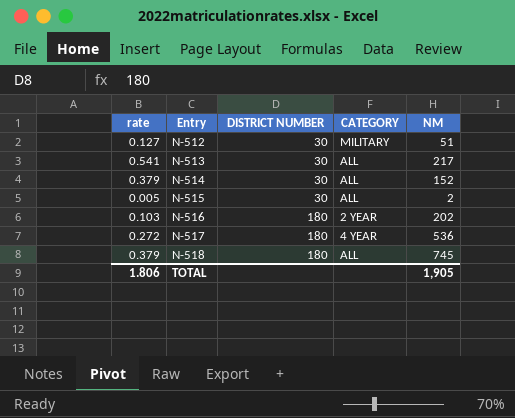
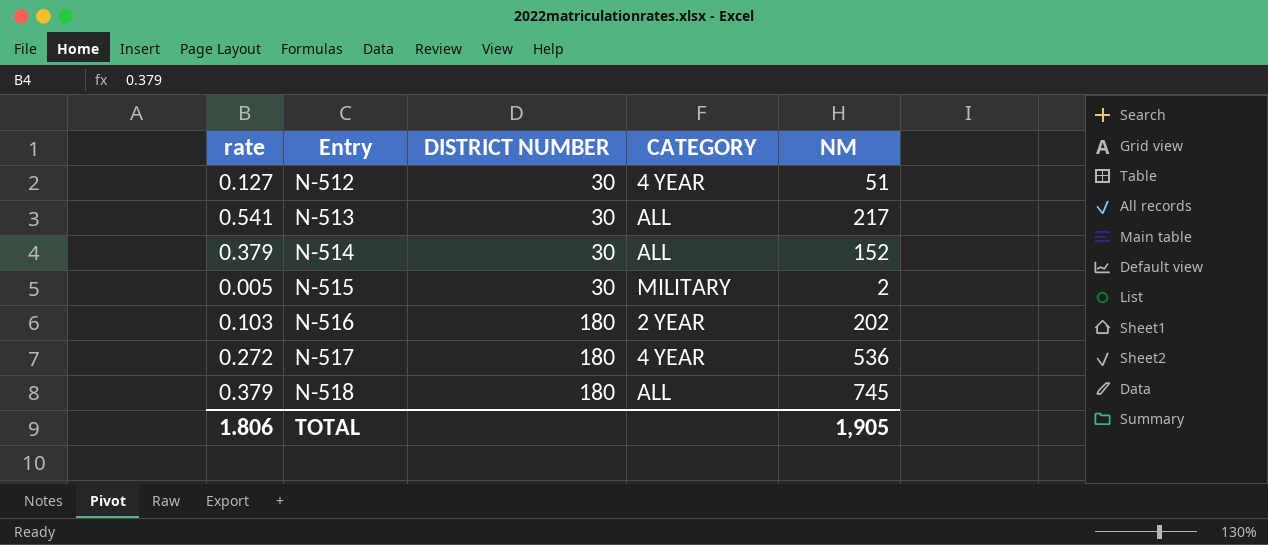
N-512 | CATEGORY: MILITARY -> 4 YEAR
N-515 | CATEGORY: ALL -> MILITARY

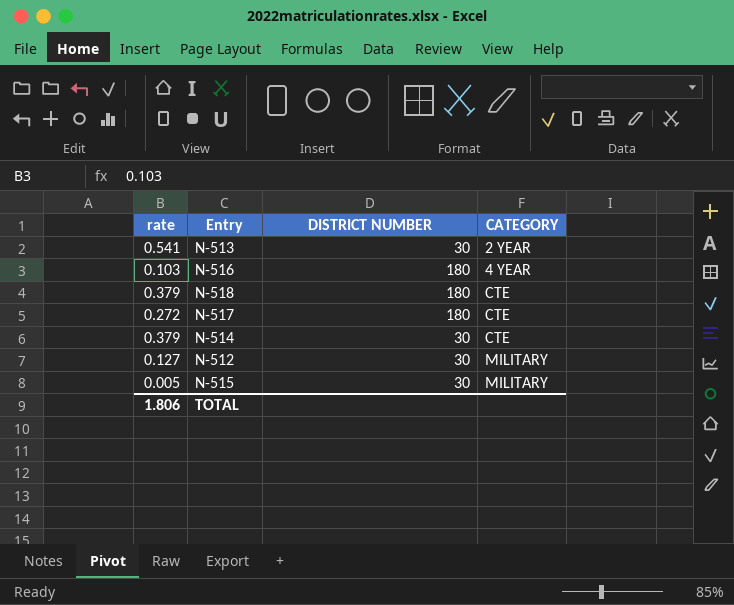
row order: Entry ascending -> CATEGORY ascending
column NM | position: 5 -> none
N-513 | CATEGORY: ALL -> 2 YEAR
N-516 | CATEGORY: 2 YEAR -> 4 YEAR
N-518 | CATEGORY: ALL -> CTE
N-517 | CATEGORY: 4 YEAR -> CTE
N-514 | CATEGORY: ALL -> CTE
N-512 | CATEGORY: 4 YEAR -> MILITARY

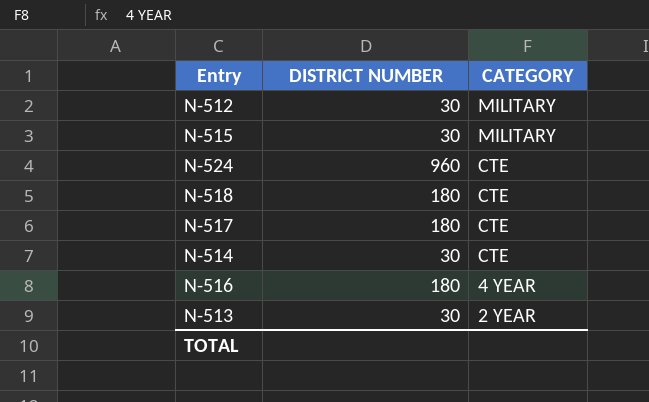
row order: CATEGORY ascending -> CATEGORY descending
column rate | position: 1 -> none
row N-524: none -> 960 | CTE

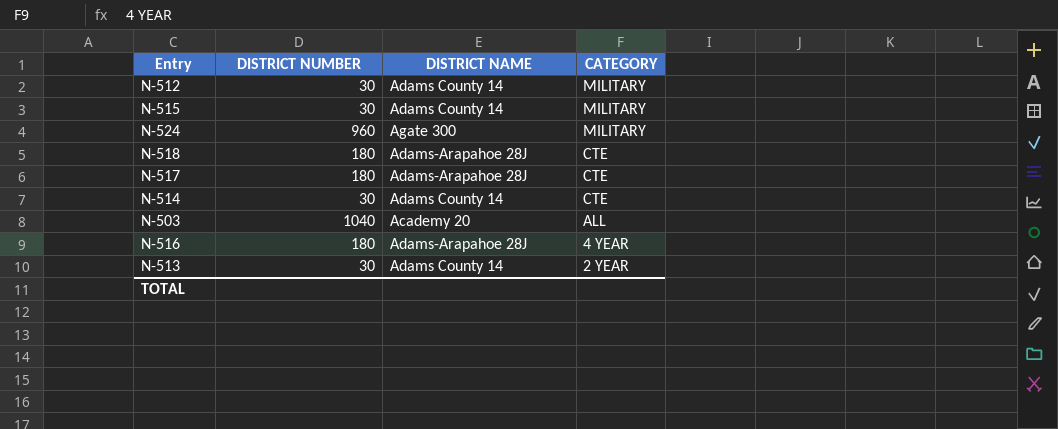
column DISTRICT NAME | position: none -> 3
N-524 | CATEGORY: CTE -> MILITARY
row N-503: none -> 1040 | Academy 20 | ALL

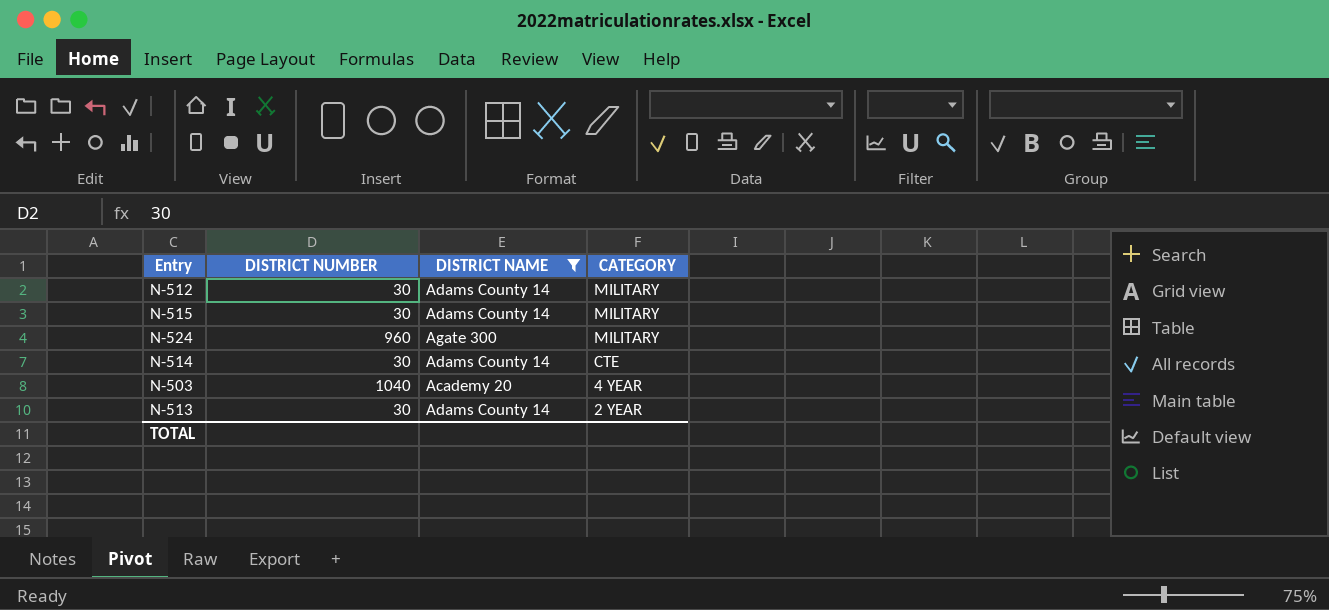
filter: none -> DISTRICT NAME != Adams-Arapahoe 28J
N-503 | CATEGORY: ALL -> 4 YEAR

